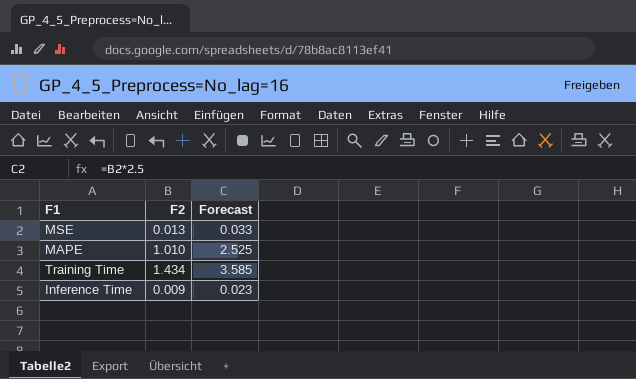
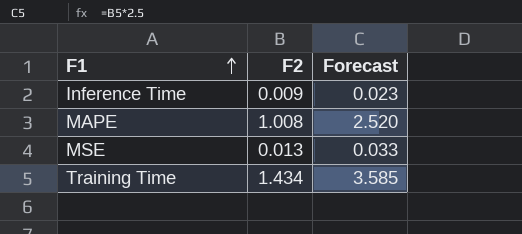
row order: none -> F1 ascending
MAPE | F2: 1.010 -> 1.008
MAPE | Forecast: 2.525 -> 2.520

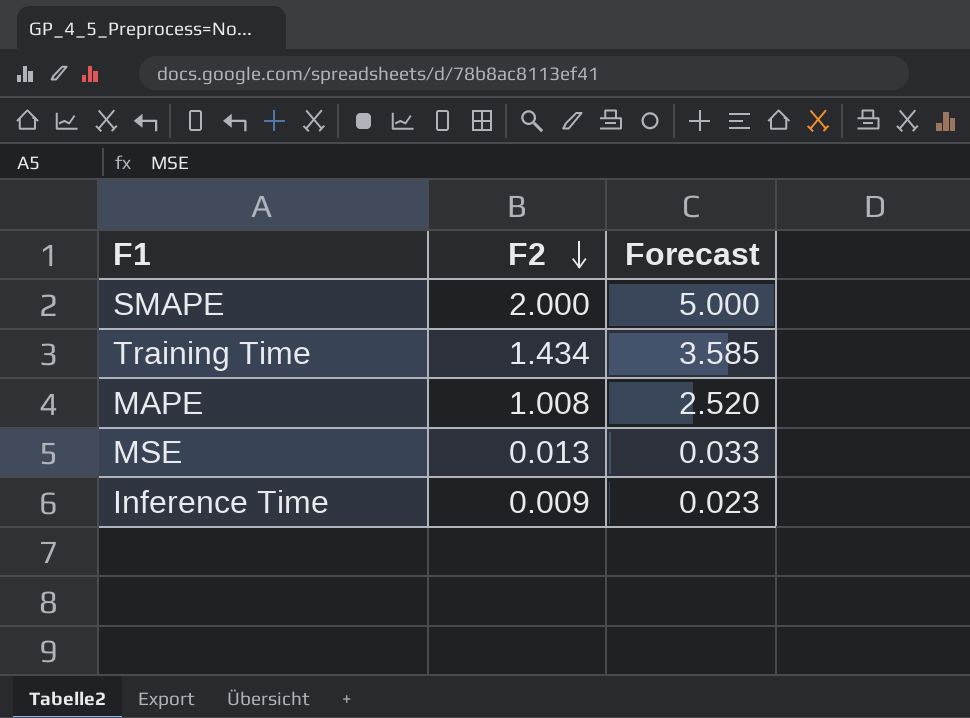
row order: F1 ascending -> F2 descending
row SMAPE: none -> 2.000 | 5.000

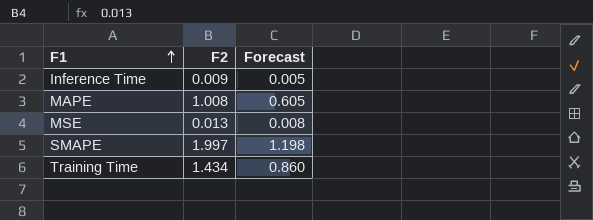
row order: F2 descending -> F1 ascending
column Forecast | formula: [F2] * 2.5 -> [F2] * 0.6
SMAPE | F2: 2.000 -> 1.997

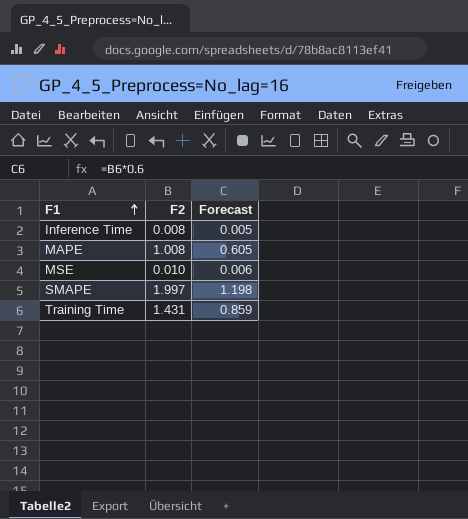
Inference Time | F2: 0.009 -> 0.008
MSE | F2: 0.013 -> 0.010
MSE | Forecast: 0.008 -> 0.006
Training Time | F2: 1.434 -> 1.431
Training Time | Forecast: 0.860 -> 0.859

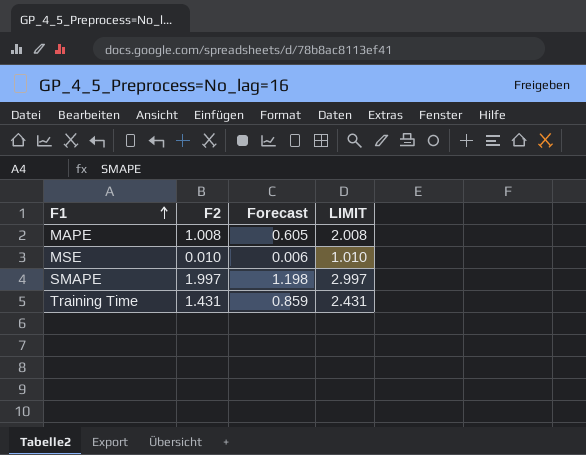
column LIMIT | formula: none -> [F2] + 1
row Inference Time: 0.008 | 0.005 -> none

